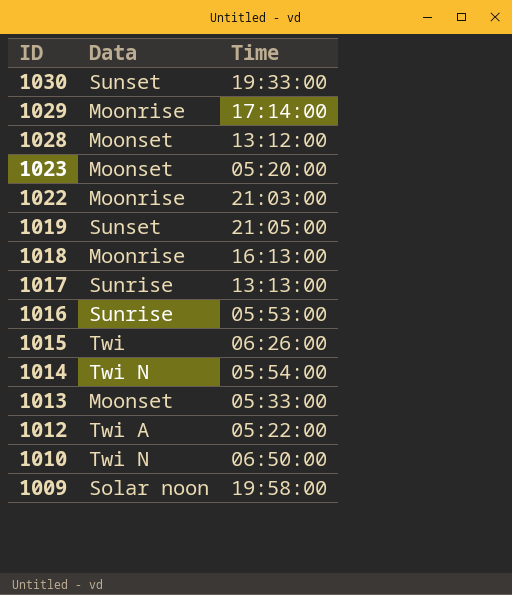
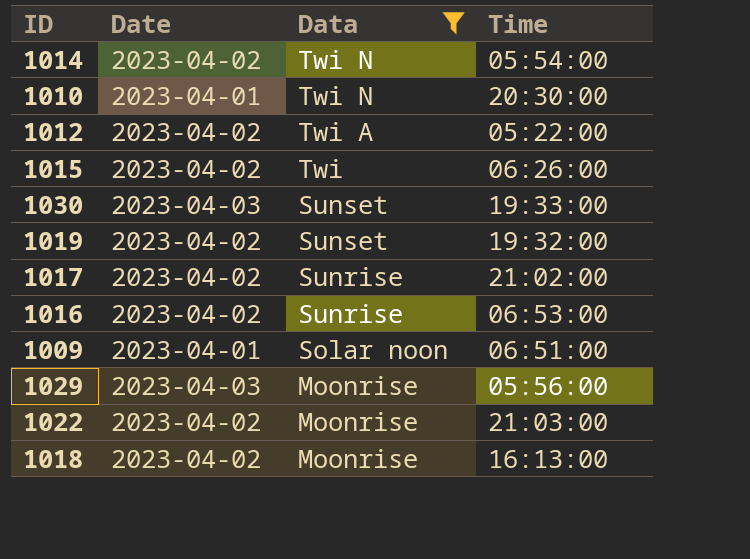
filter: none -> Data != Moonset
row order: ID descending -> Data descending
column Date | position: none -> 2
1010 | Time: 06:50:00 -> 20:30:00
1019 | Time: 21:05:00 -> 19:32:00
1017 | Time: 13:13:00 -> 21:02:00
1016 | Time: 05:53:00 -> 06:53:00
1009 | Time: 19:58:00 -> 06:51:00
1029 | Time: 17:14:00 -> 05:56:00

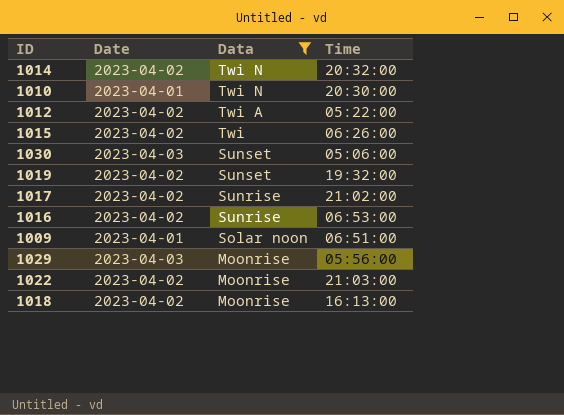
1014 | Time: 05:54:00 -> 20:32:00
1030 | Time: 19:33:00 -> 05:06:00

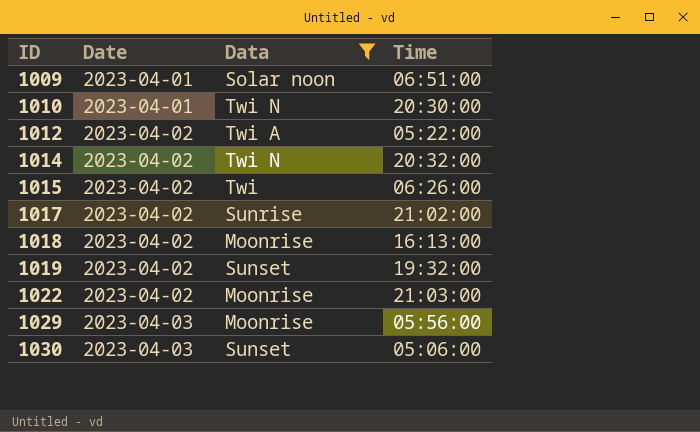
row order: Data descending -> ID ascending
row 1016: 2023-04-02 | Sunrise | 06:53:00 -> none

